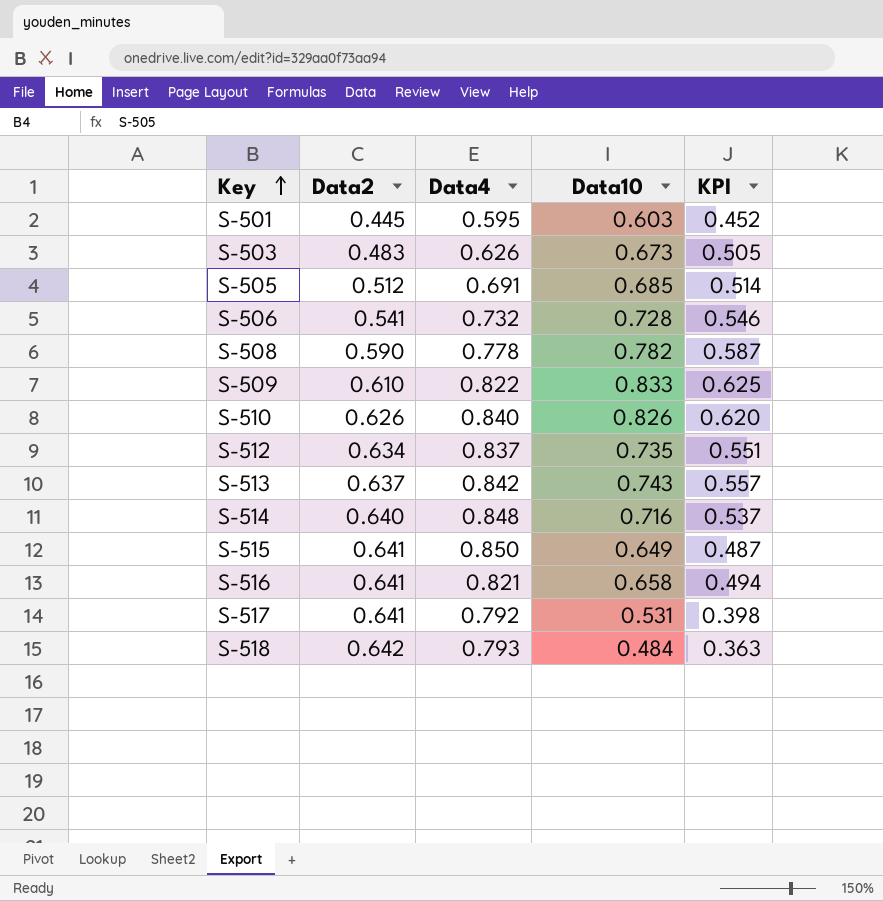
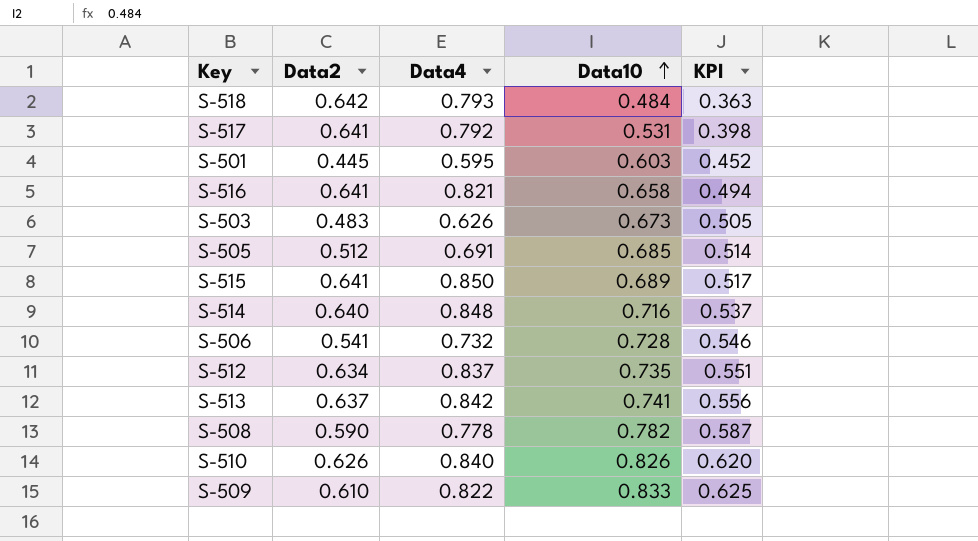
row order: Key ascending -> Data10 ascending
S-515 | Data10: 0.649 -> 0.689
S-515 | KPI: 0.487 -> 0.517
S-513 | Data10: 0.743 -> 0.741
S-513 | KPI: 0.557 -> 0.556

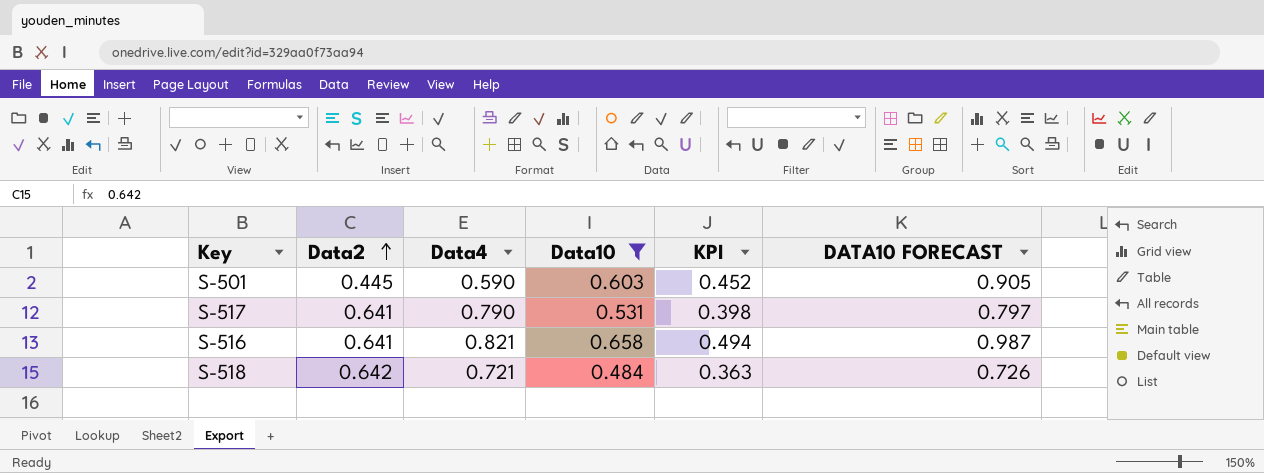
filter: none -> Data10 <= 0.658
row order: Data10 ascending -> Data2 ascending
column DATA10 FORECAST | formula: none -> [Data10] * 1.5
S-501 | Data4: 0.595 -> 0.590
S-517 | Data4: 0.792 -> 0.790
S-518 | Data4: 0.793 -> 0.721

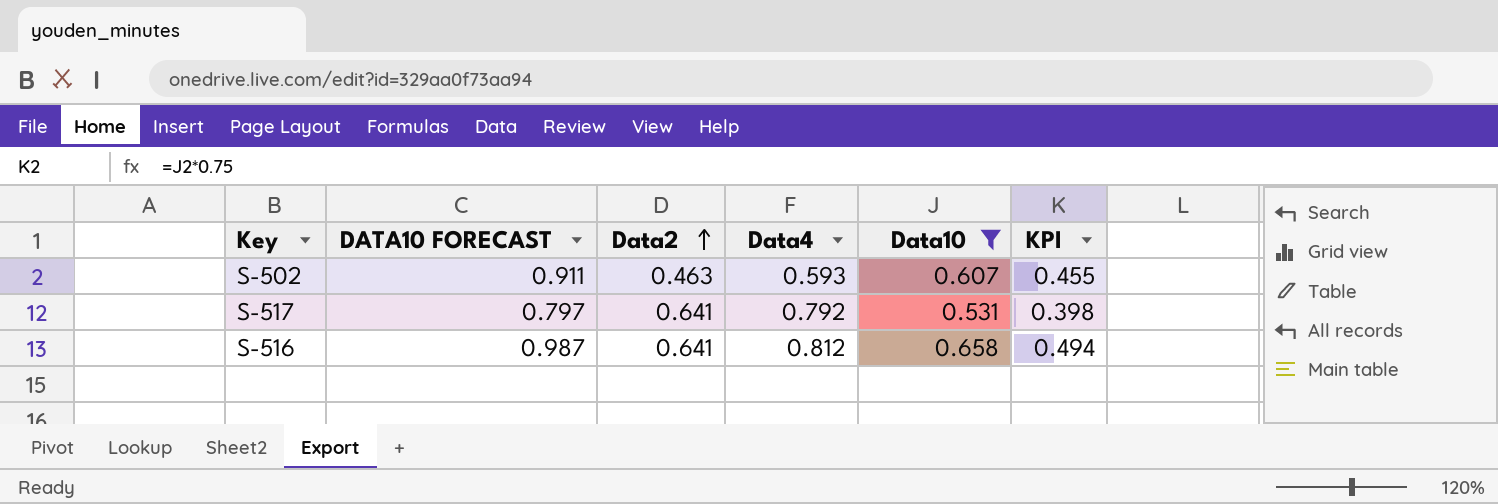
column DATA10 FORECAST | position: 6 -> 2
row S-501: 0.445 | 0.590 | 0.603 | 0.452 | 0.905 -> none
row S-518: 0.642 | 0.721 | 0.484 | 0.363 | 0.726 -> none
row S-502: none -> 0.911 | 0.463 | 0.593 | 0.607 | 0.455
S-517 | Data4: 0.790 -> 0.792
S-516 | Data4: 0.821 -> 0.812

